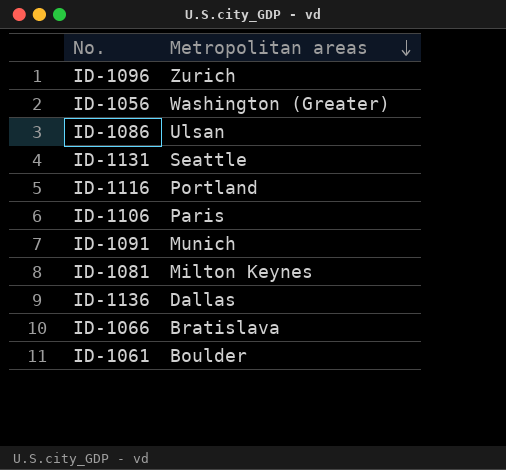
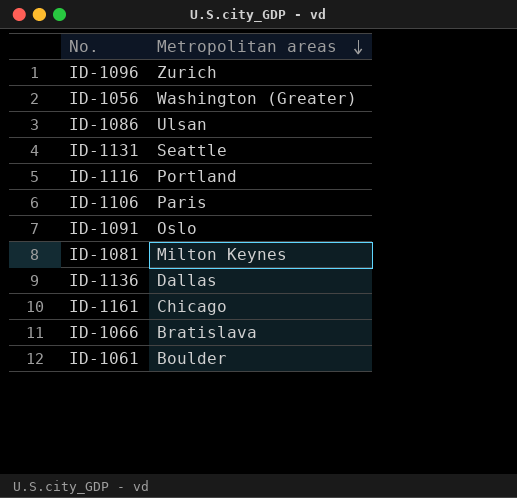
ID-1091 | Metropolitan areas: Munich -> Oslo
row ID-1161: none -> Chicago

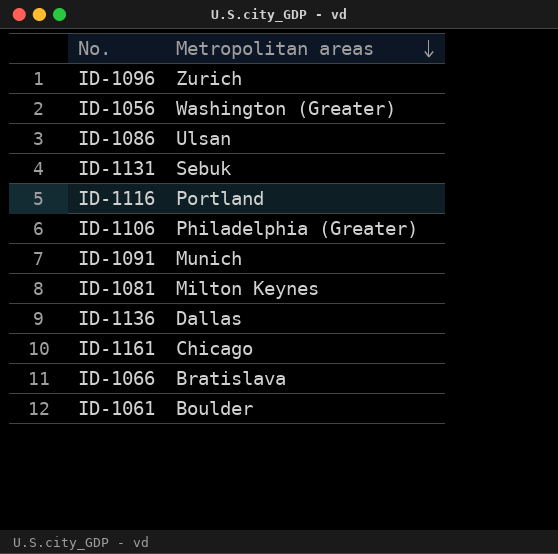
ID-1131 | Metropolitan areas: Seattle -> Sebuk
ID-1106 | Metropolitan areas: Paris -> Philadelphia (Greater)
ID-1091 | Metropolitan areas: Oslo -> Munich

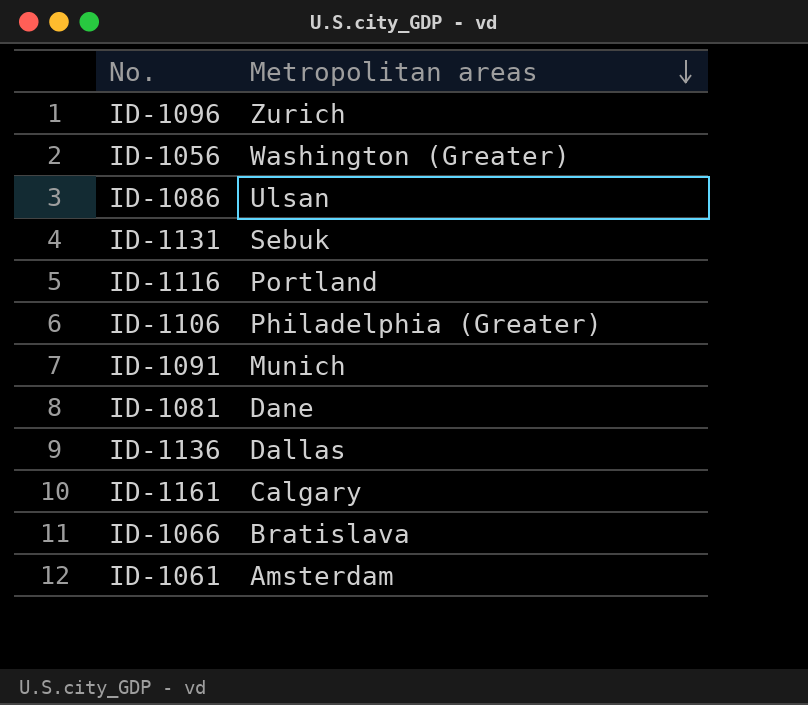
ID-1081 | Metropolitan areas: Milton Keynes -> Dane
ID-1161 | Metropolitan areas: Chicago -> Calgary
ID-1061 | Metropolitan areas: Boulder -> Amsterdam

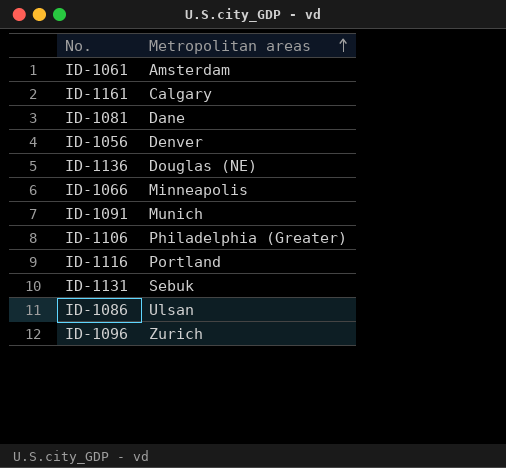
row order: Metropolitan areas descending -> Metropolitan areas ascending
ID-1056 | Metropolitan areas: Washington (Greater) -> Denver
ID-1136 | Metropolitan areas: Dallas -> Douglas (NE)
ID-1066 | Metropolitan areas: Bratislava -> Minneapolis

